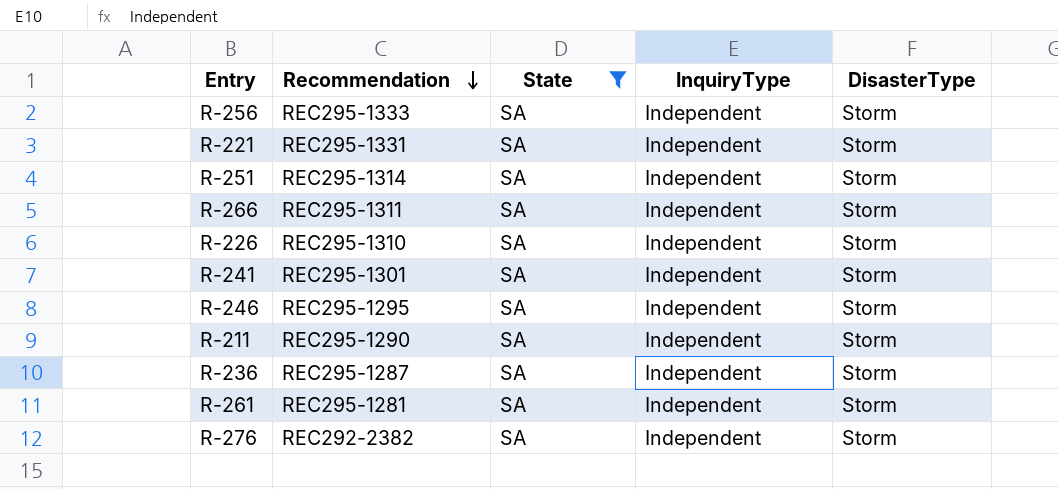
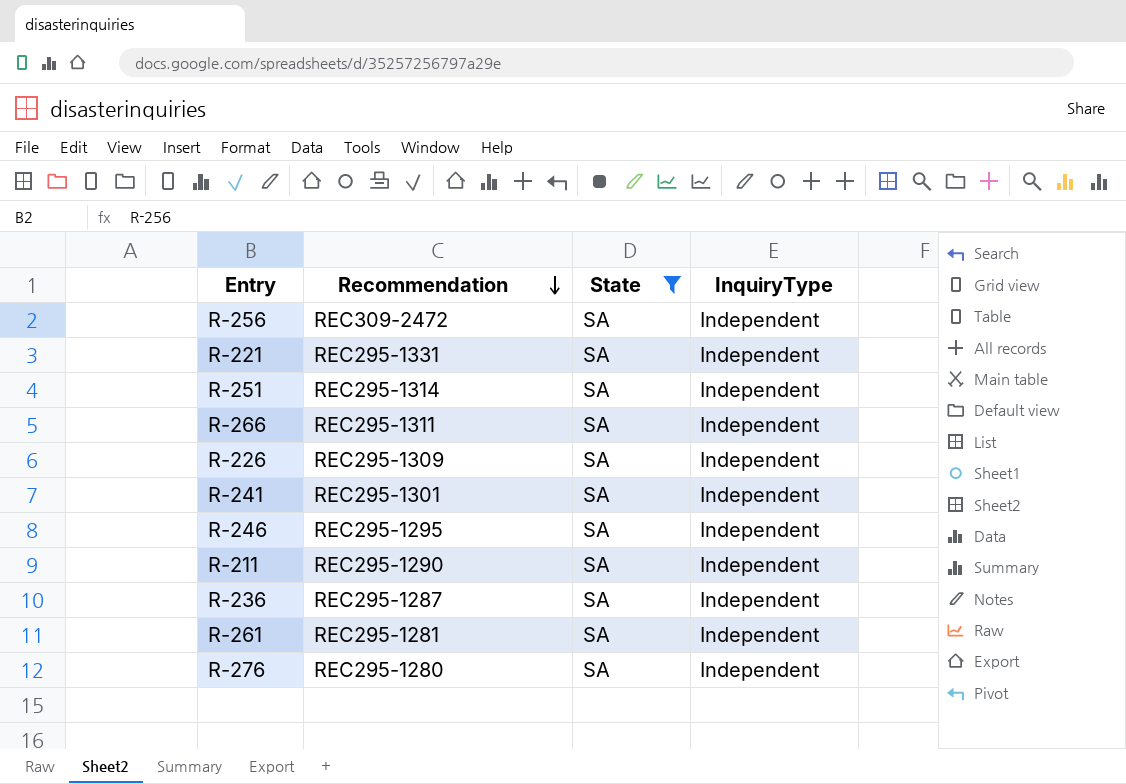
column DisasterType | position: 5 -> none
R-256 | Recommendation: REC295-1333 -> REC309-2472
R-226 | Recommendation: REC295-1310 -> REC295-1309
R-276 | Recommendation: REC292-2382 -> REC295-1280

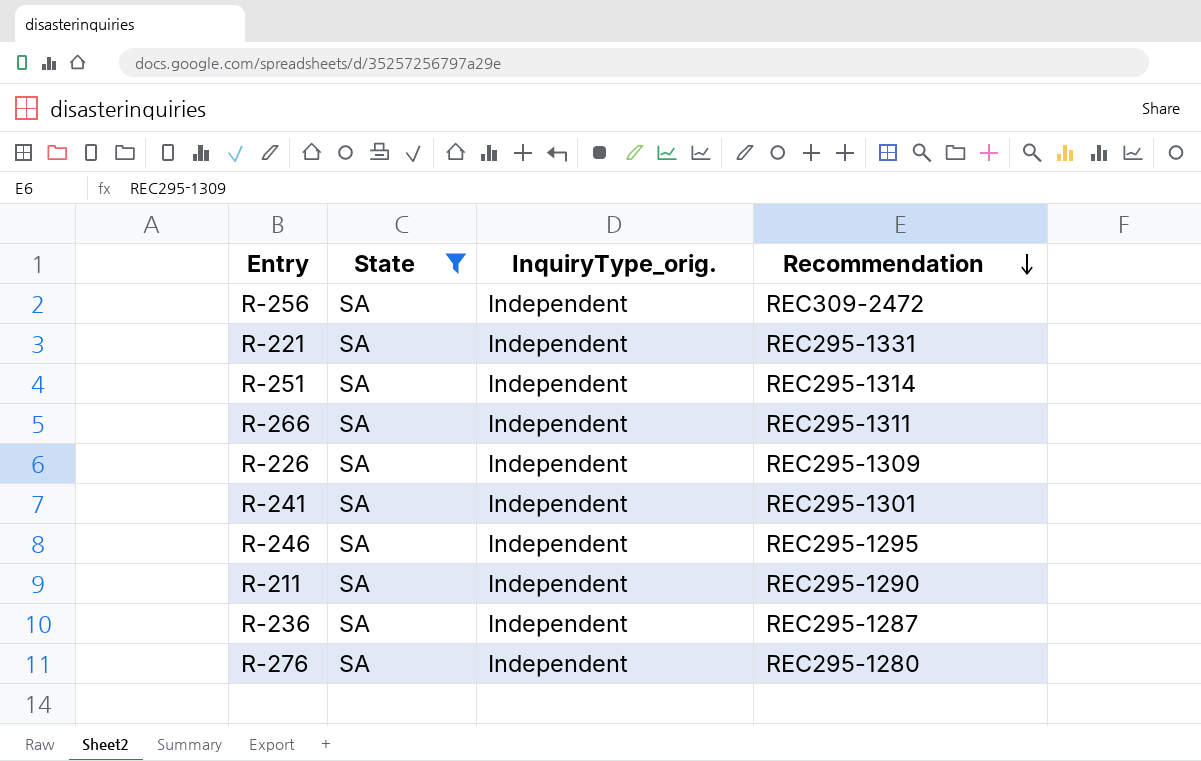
column name: InquiryType -> InquiryType_orig.
column Recommendation | position: 2 -> 4
row R-261: REC295-1281 | SA | Independent -> none

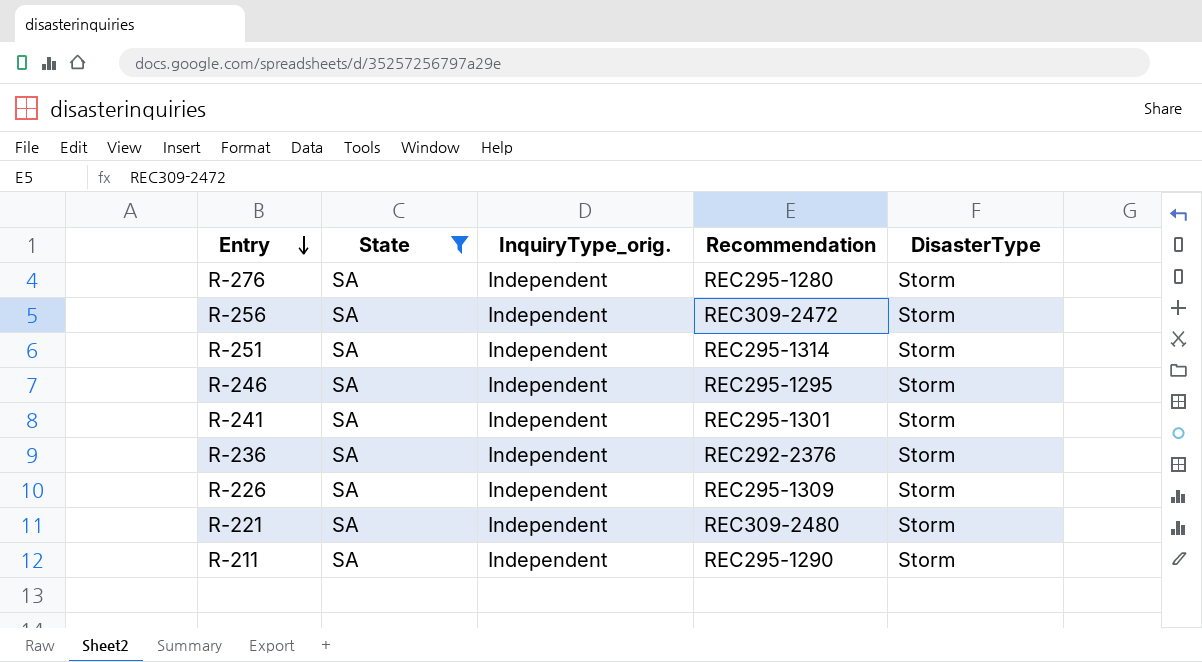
row order: Recommendation descending -> Entry descending
column DisasterType | position: none -> 5
row R-266: SA | Independent | REC295-1311 -> none
R-236 | Recommendation: REC295-1287 -> REC292-2376
R-221 | Recommendation: REC295-1331 -> REC309-2480

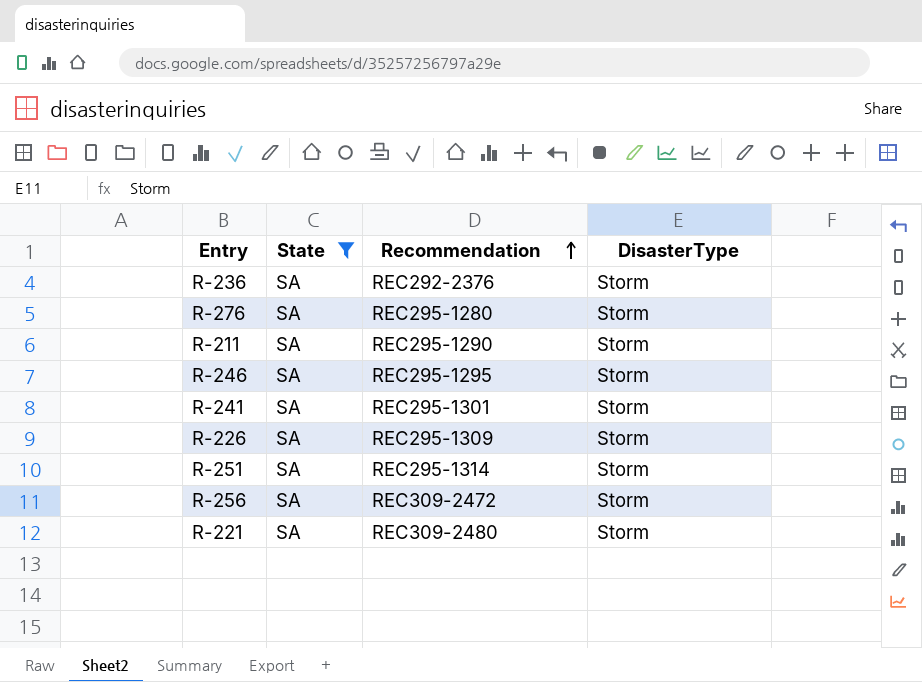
row order: Entry descending -> Recommendation ascending
column InquiryType_orig. | position: 3 -> none

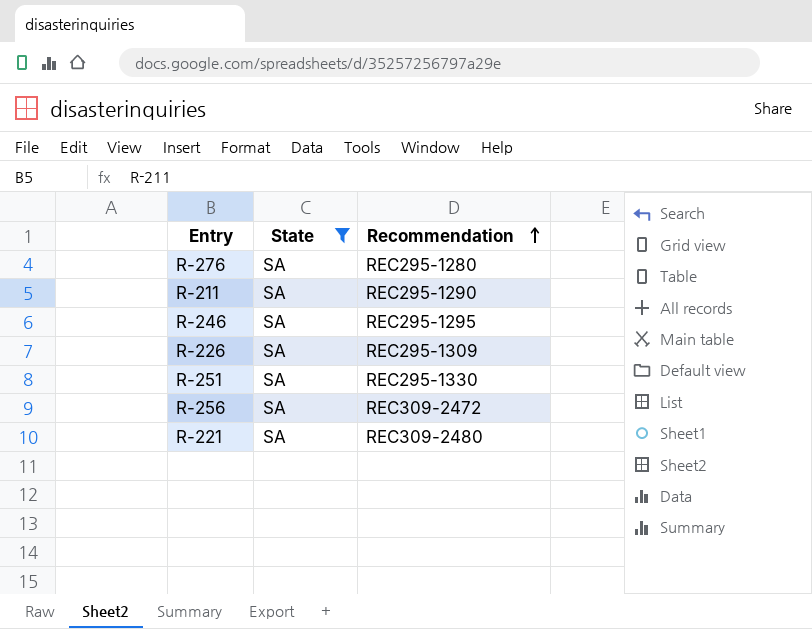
column DisasterType | position: 4 -> none
row R-236: SA | REC292-2376 | Storm -> none
row R-241: SA | REC295-1301 | Storm -> none
R-251 | Recommendation: REC295-1314 -> REC295-1330

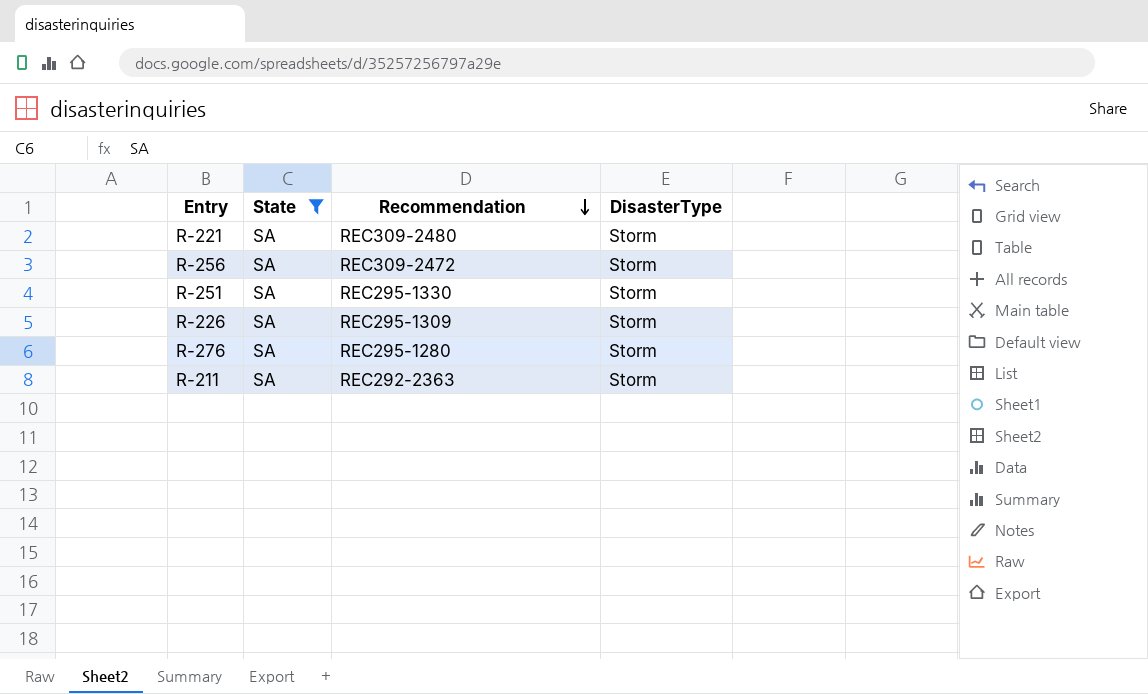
row order: Recommendation ascending -> Recommendation descending
column DisasterType | position: none -> 4
row R-246: SA | REC295-1295 -> none
R-211 | Recommendation: REC295-1290 -> REC292-2363

